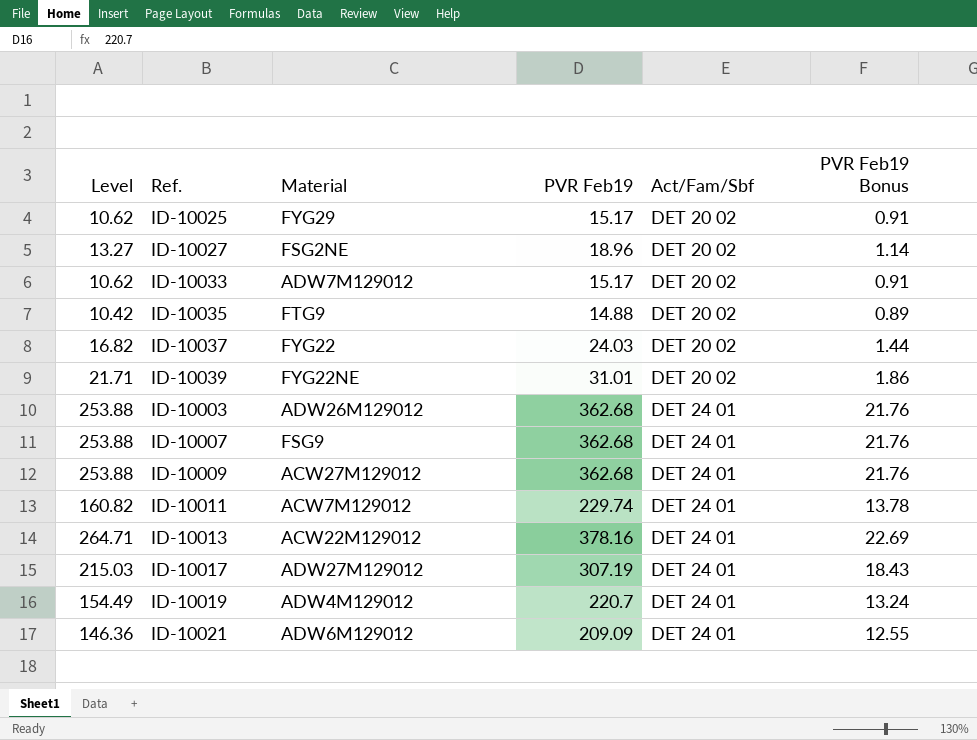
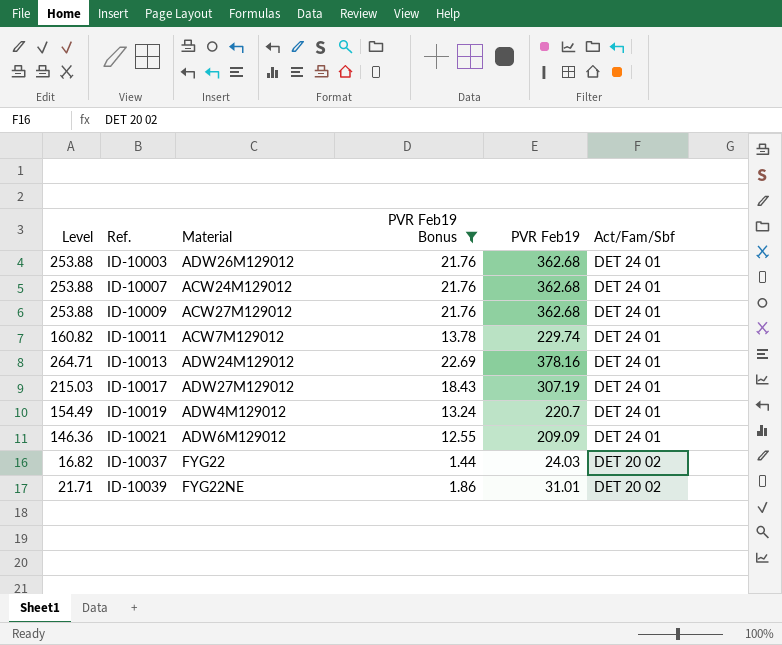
filter: none -> PVR Feb19 Bonus >= 1.44
row order: Act/Fam/Sbf ascending -> Ref. ascending
column PVR Feb19 Bonus | position: 6 -> 4
ID-10007 | Material: FSG9 -> ACW24M129012
ID-10013 | Material: ACW22M129012 -> ADW24M129012

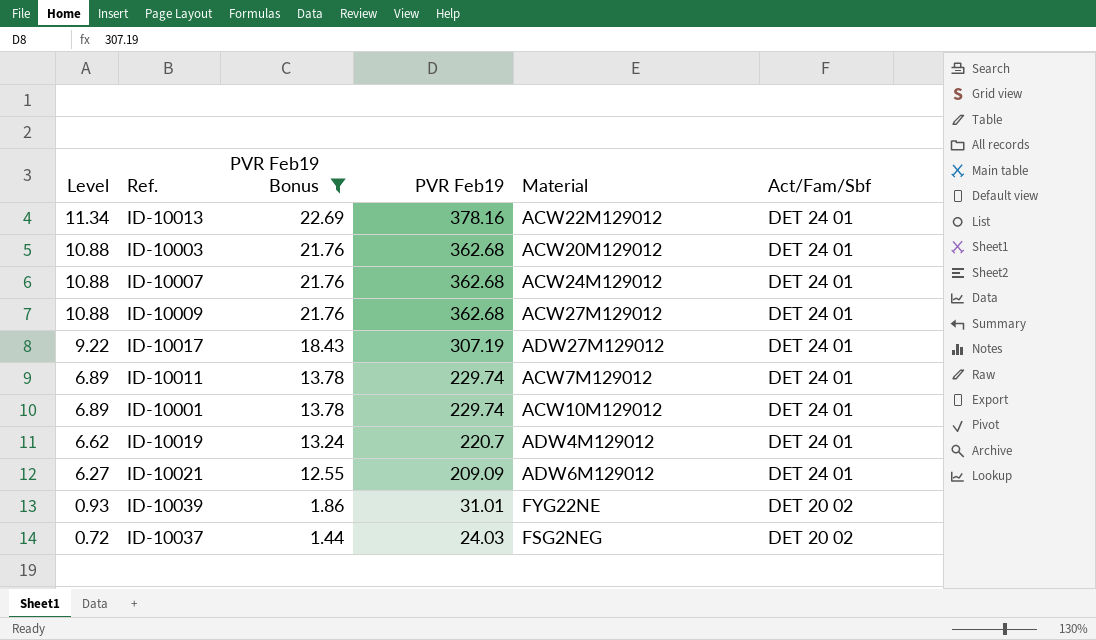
row order: Ref. ascending -> Level descending
column Level | formula: [PVR Feb19] * 0.7 -> [PVR Feb19] * 0.03
column Material | position: 3 -> 5
ID-10013 | Material: ADW24M129012 -> ACW22M129012
ID-10003 | Material: ADW26M129012 -> ACW20M129012
row ID-10001: none -> 6.89 | 13.78 | 229.74 | ACW10M129012 | DET 24 01
ID-10037 | Material: FYG22 -> FSG2NEG

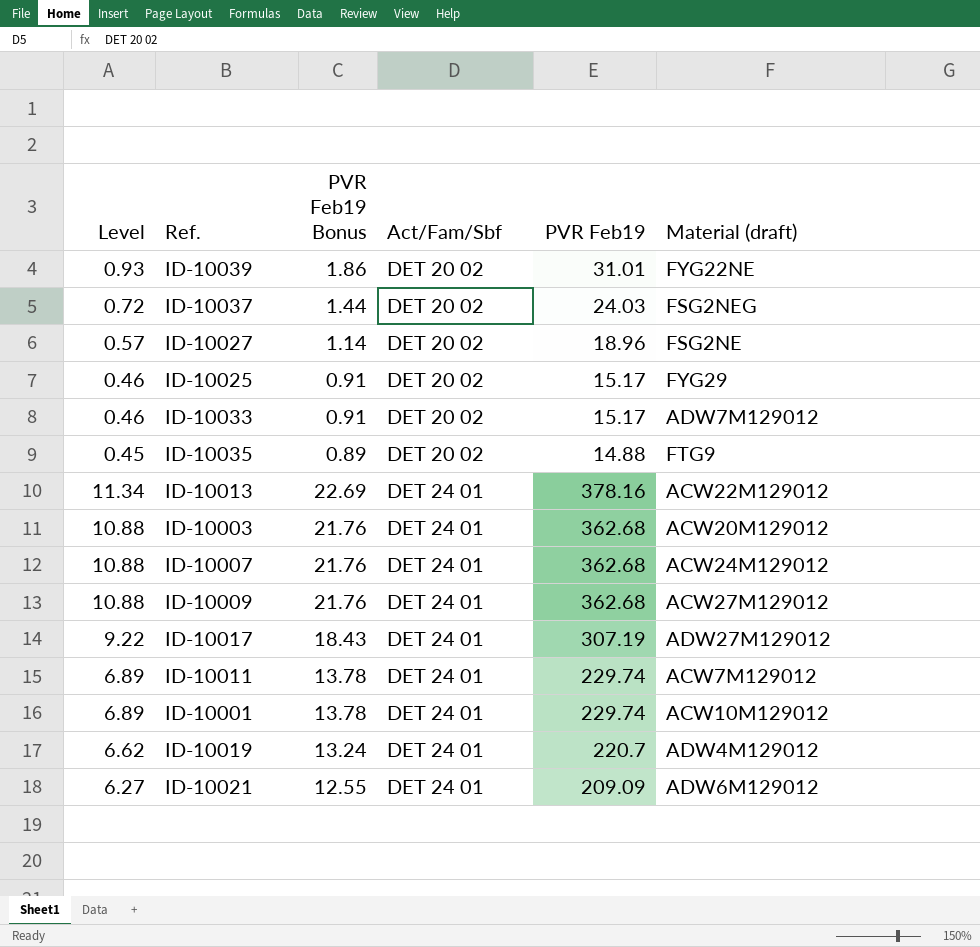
filter: PVR Feb19 Bonus >= 1.44 -> none
row order: Level descending -> Act/Fam/Sbf ascending
column Act/Fam/Sbf | position: 6 -> 4
column name: Material -> Material (draft)

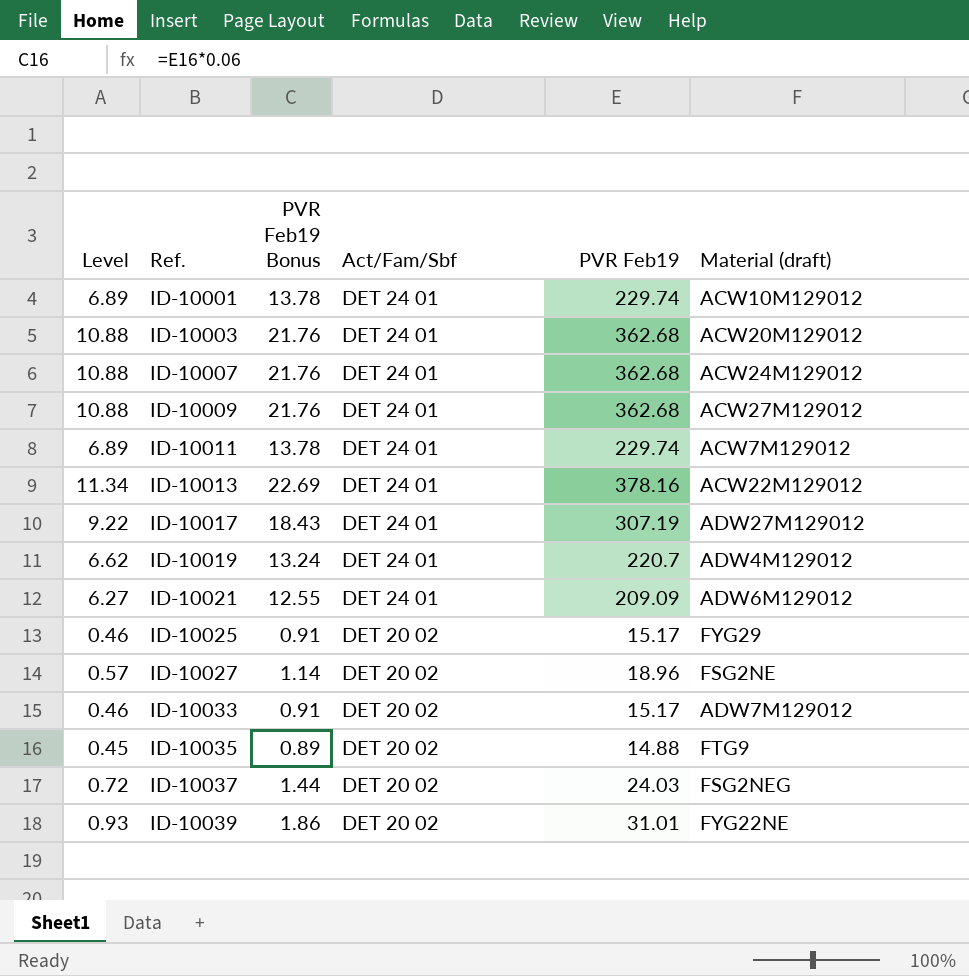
row order: Act/Fam/Sbf ascending -> Ref. ascending

